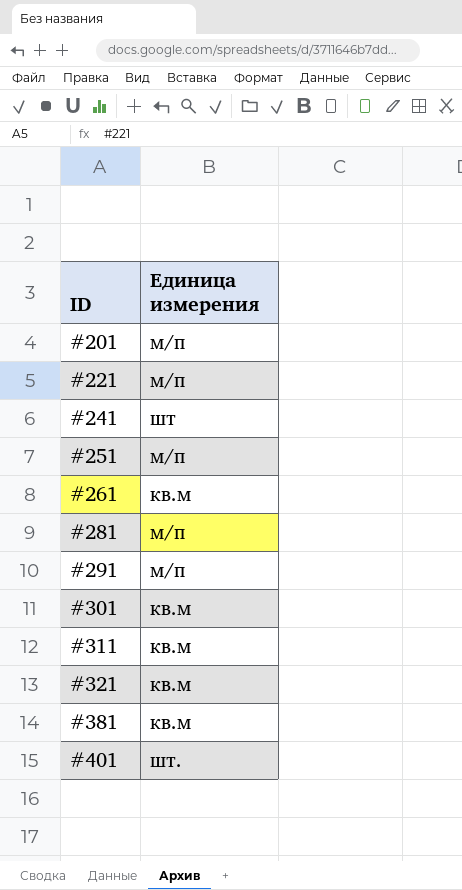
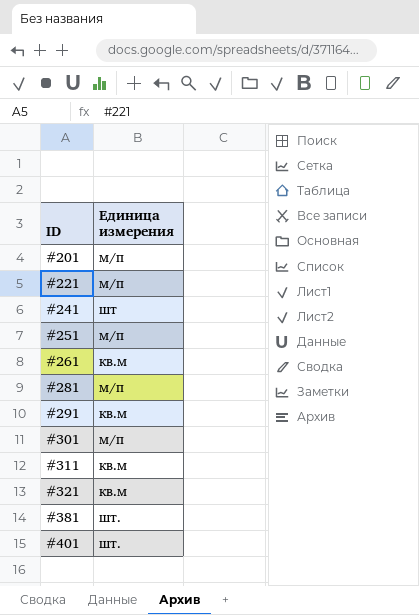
#291 | Единица измерения: м/п -> кв.м
#301 | Единица измерения: кв.м -> м/п
#381 | Единица измерения: кв.м -> шт.

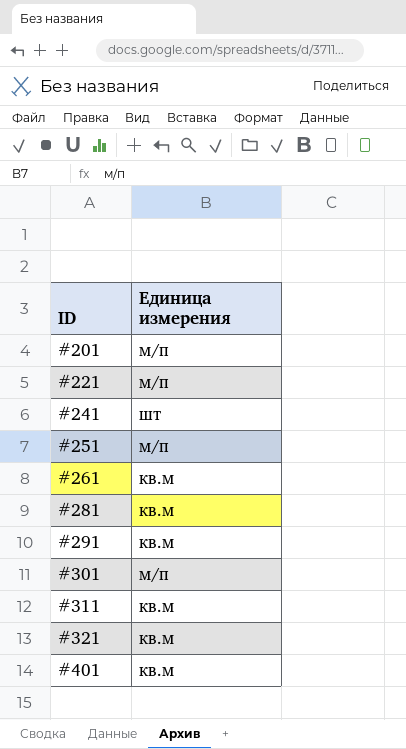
row #381: шт. -> none
#281 | Единица измерения: м/п -> кв.м
#401 | Единица измерения: шт. -> кв.м

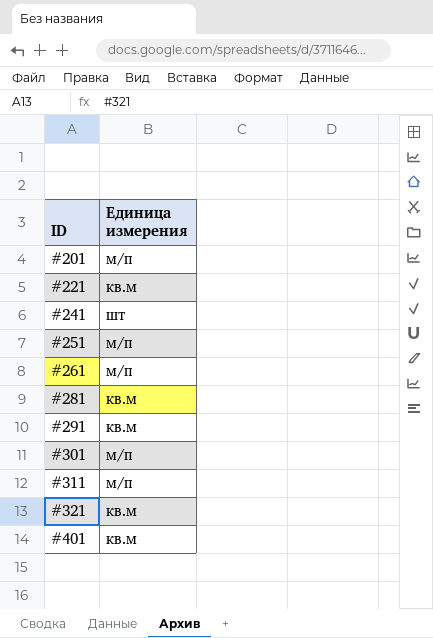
#221 | Единица измерения: м/п -> кв.м
#261 | Единица измерения: кв.м -> м/п
#311 | Единица измерения: кв.м -> м/п

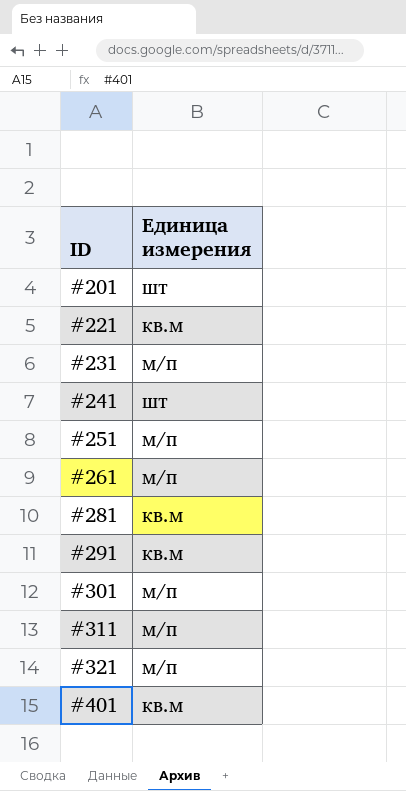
#201 | Единица измерения: м/п -> шт
row #231: none -> м/п
#321 | Единица измерения: кв.м -> м/п

